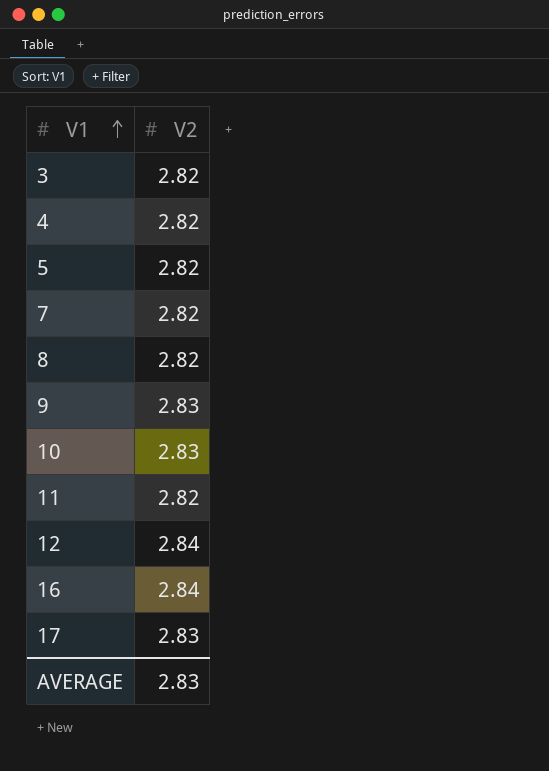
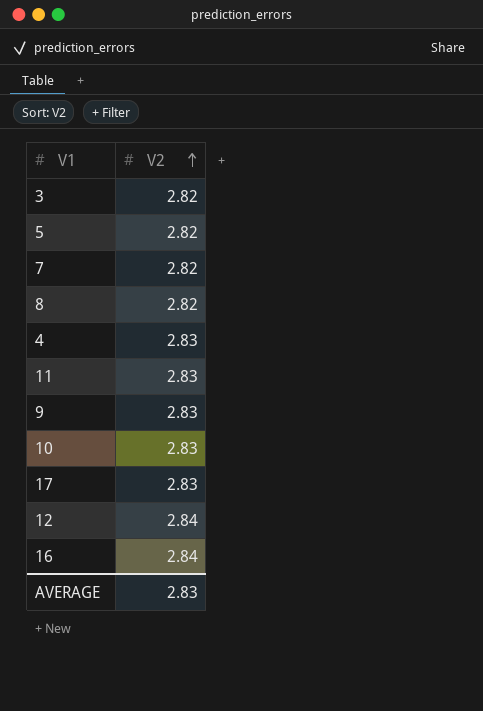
row order: V1 ascending -> V2 ascending
4 | V2: 2.82 -> 2.83
11 | V2: 2.82 -> 2.83

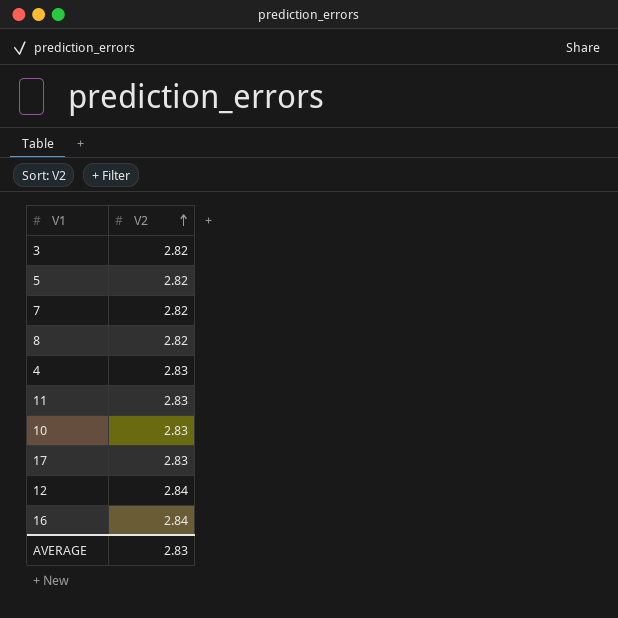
row 9: 2.83 -> none

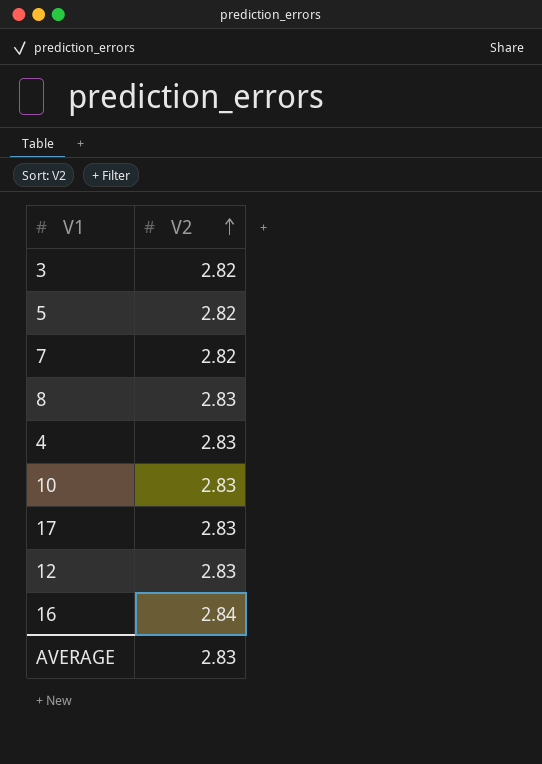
row 11: 2.83 -> none
8 | V2: 2.82 -> 2.83
12 | V2: 2.84 -> 2.83

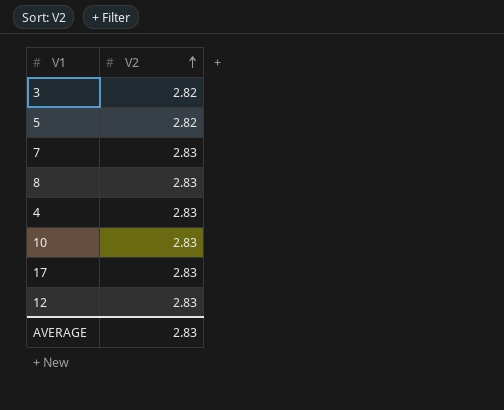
row 16: 2.84 -> none
7 | V2: 2.82 -> 2.83

